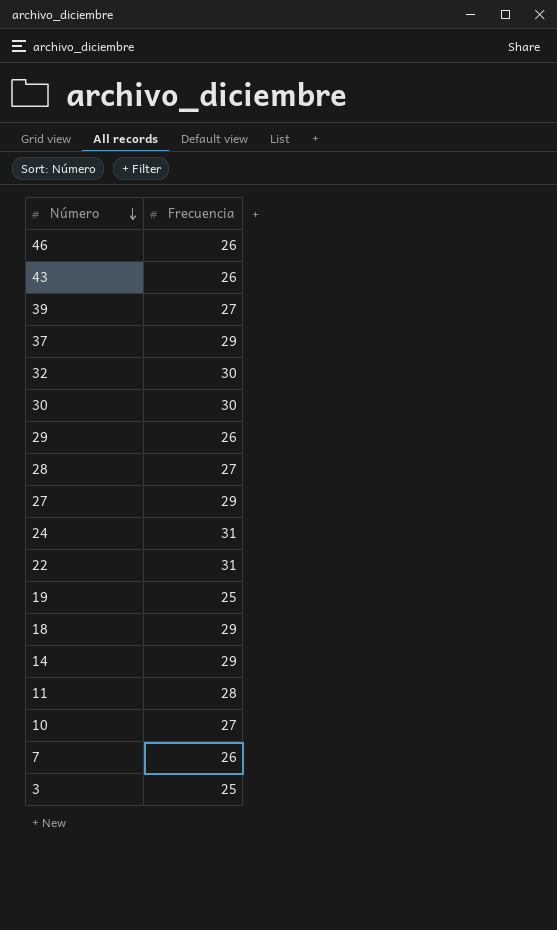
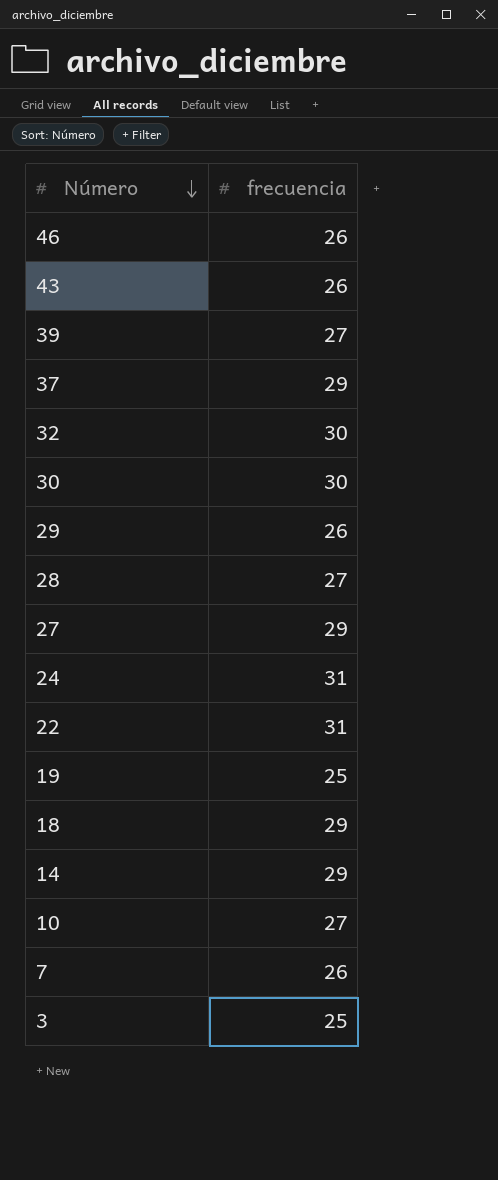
column name: Frecuencia -> frecuencia
row 11: 28 -> none

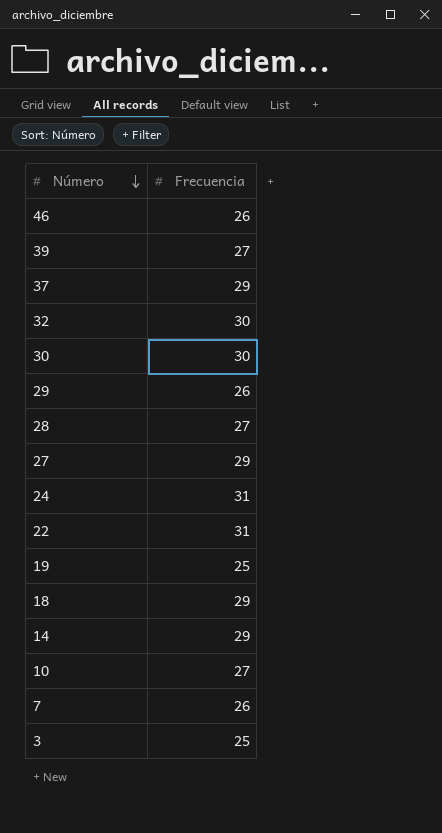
column name: frecuencia -> Frecuencia
row 43: 26 -> none

